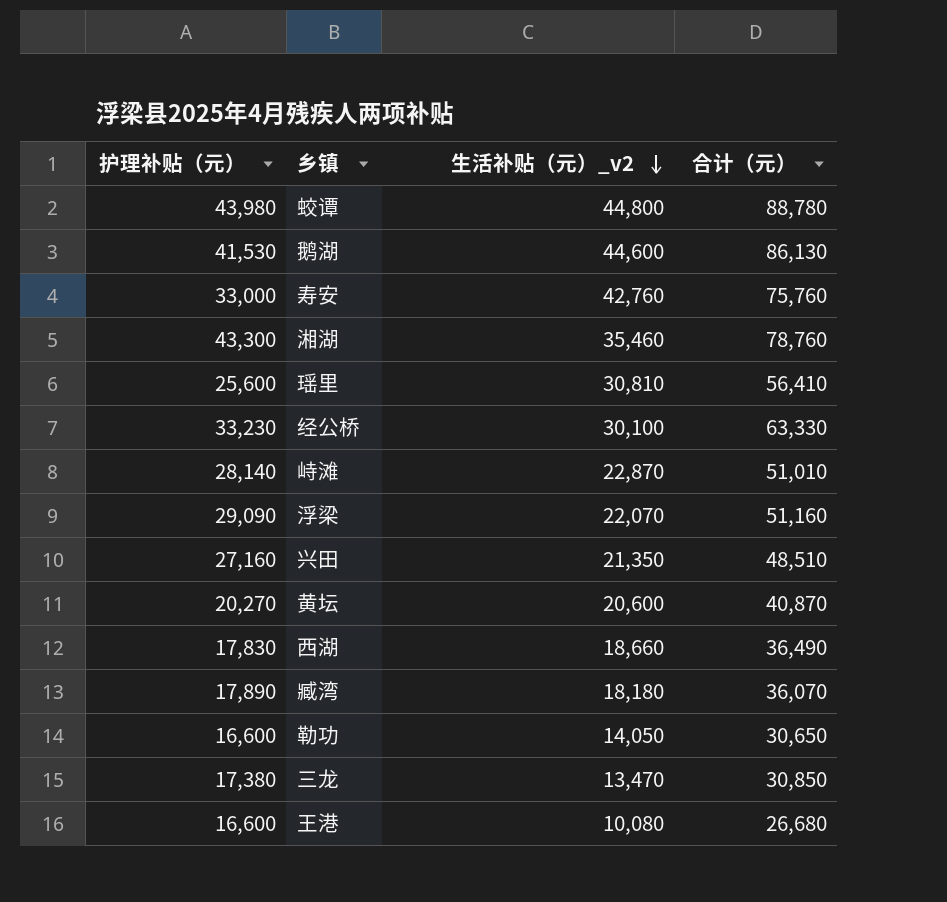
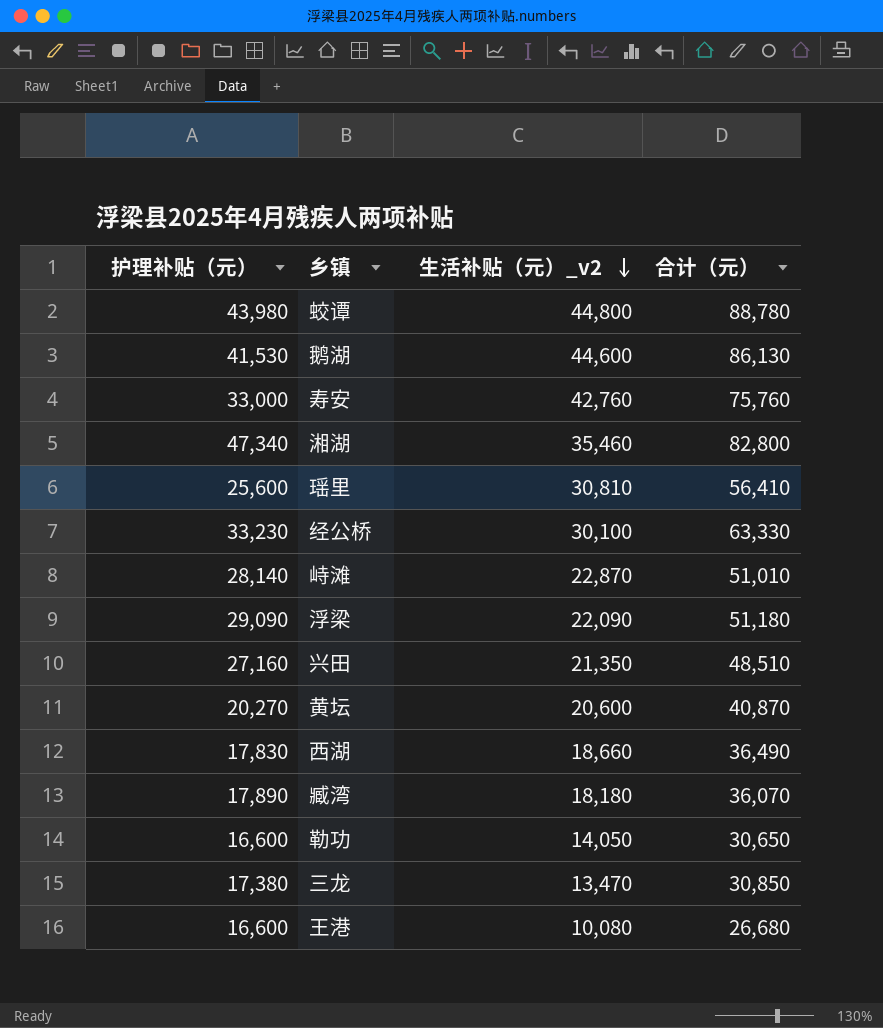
湘湖 | 护理补贴（元）: 43,300 -> 47,340
湘湖 | 合计（元）: 78,760 -> 82,800
浮梁 | 生活补贴（元）_v2: 22,070 -> 22,090
浮梁 | 合计（元）: 51,160 -> 51,180

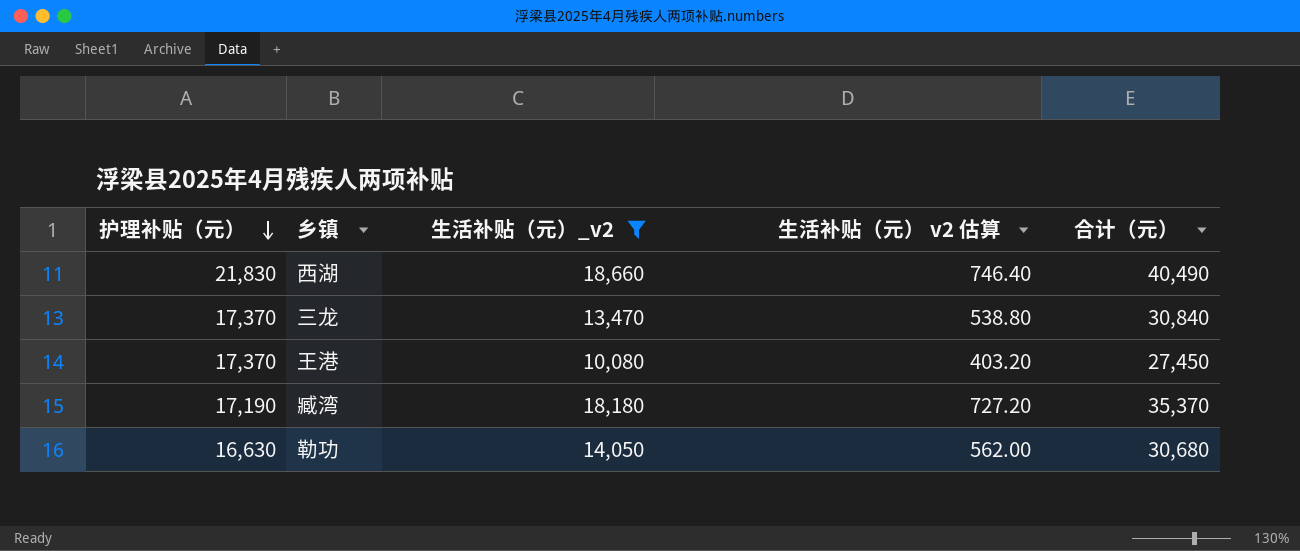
filter: none -> 生活补贴（元）_v2 <= 18,660
row order: 生活补贴（元）_v2 descending -> 护理补贴（元） descending
column 生活补贴（元） v2 估算 | formula: none -> [生活补贴（元）_v2] * 0.04
西湖 | 护理补贴（元）: 17,830 -> 21,830
西湖 | 合计（元）: 36,490 -> 40,490
三龙 | 护理补贴（元）: 17,380 -> 17,370
三龙 | 合计（元）: 30,850 -> 30,840
王港 | 护理补贴（元）: 16,600 -> 17,370
王港 | 合计（元）: 26,680 -> 27,450
臧湾 | 护理补贴（元）: 17,890 -> 17,190
臧湾 | 合计（元）: 36,070 -> 35,370
勒功 | 护理补贴（元）: 16,600 -> 16,630
勒功 | 合计（元）: 30,650 -> 30,680

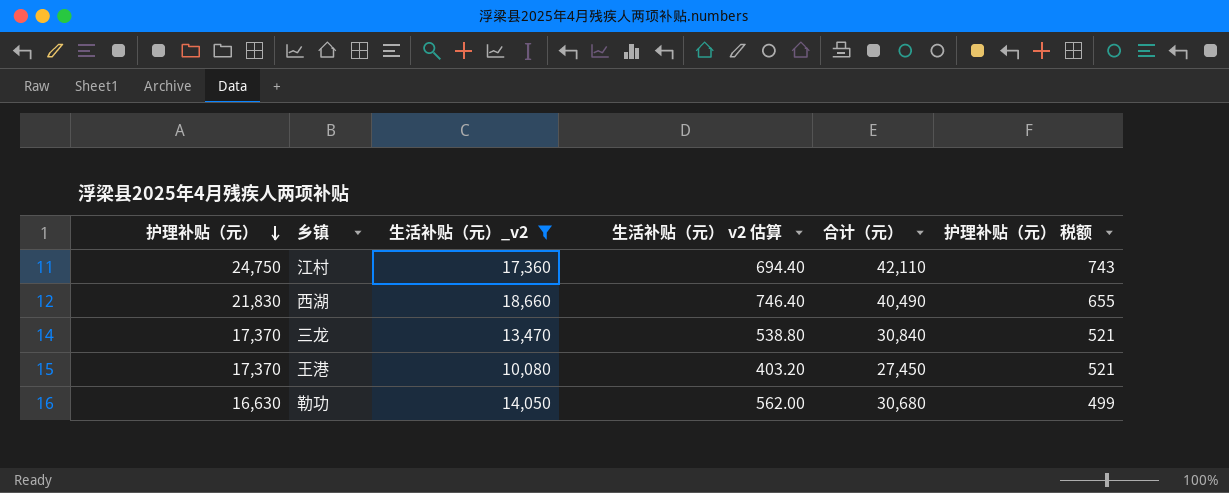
column 护理补贴（元） 税额 | formula: none -> [护理补贴（元）] * 0.03
row 臧湾: 17,190 | 18,180 | 727.20 | 35,370 -> none
row 江村: none -> 24,750 | 17,360 | 694.40 | 42,110 | 743

